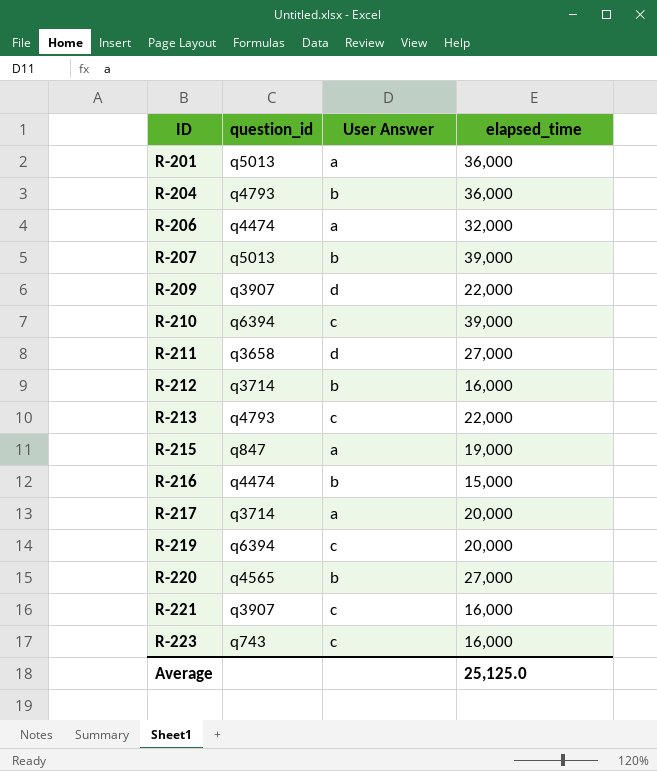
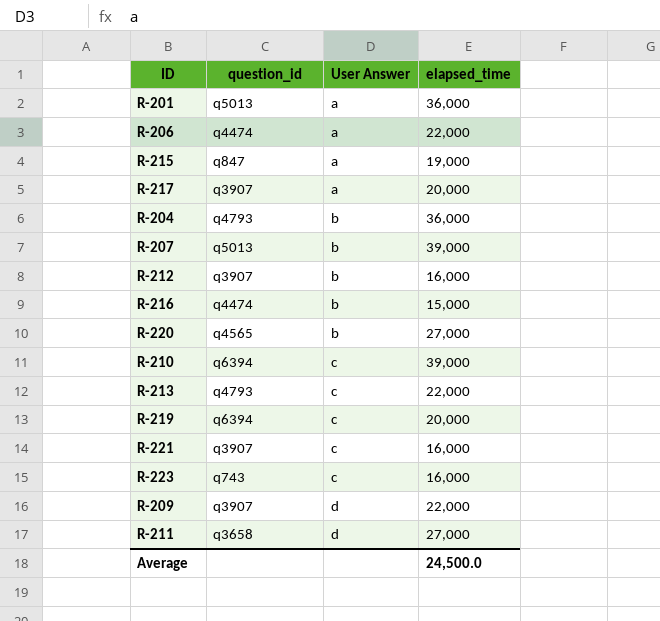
row order: ID ascending -> User Answer ascending
R-206 | elapsed_time: 32,000 -> 22,000
R-217 | question_id: q3714 -> q3907
R-212 | question_id: q3714 -> q3907
Average | elapsed_time: 25,125.0 -> 24,500.0

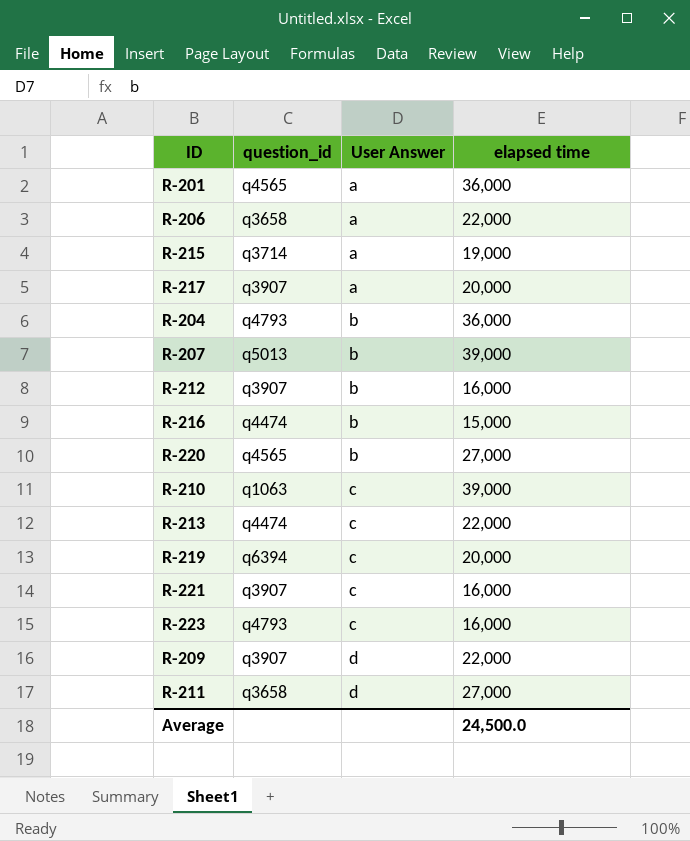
column name: elapsed_time -> elapsed time
R-201 | question_id: q5013 -> q4565
R-206 | question_id: q4474 -> q3658
R-215 | question_id: q847 -> q3714
R-210 | question_id: q6394 -> q1063
R-213 | question_id: q4793 -> q4474
R-223 | question_id: q743 -> q4793

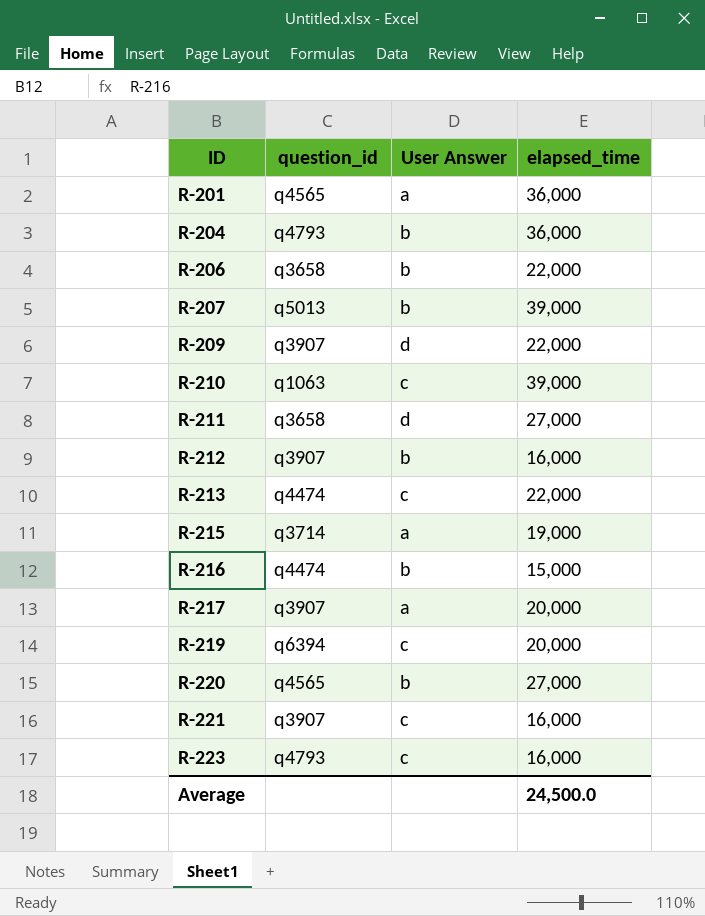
row order: User Answer ascending -> ID ascending
column name: elapsed time -> elapsed_time
R-206 | User Answer: a -> b

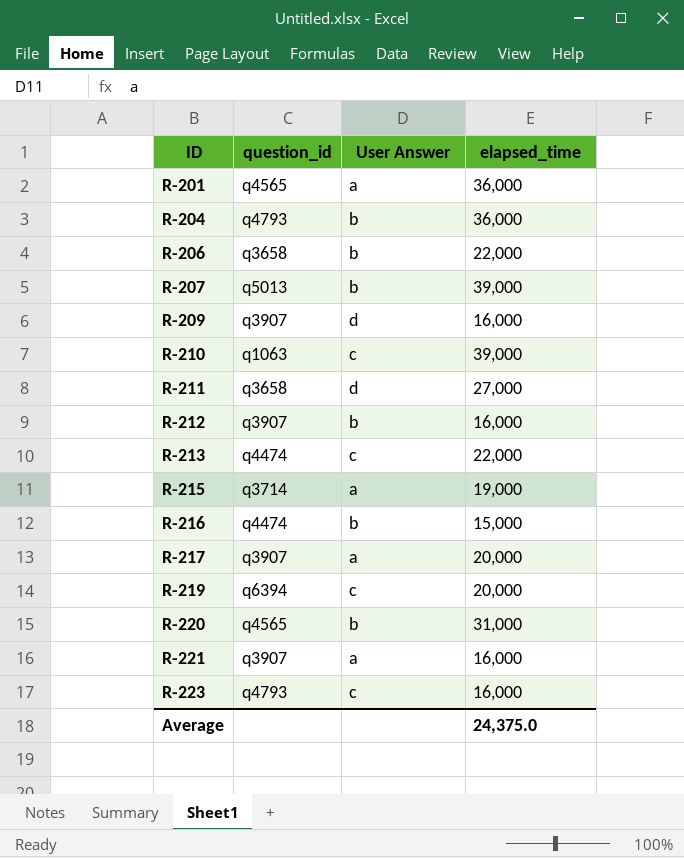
R-209 | elapsed_time: 22,000 -> 16,000
R-220 | elapsed_time: 27,000 -> 31,000
R-221 | User Answer: c -> a
Average | elapsed_time: 24,500.0 -> 24,375.0

